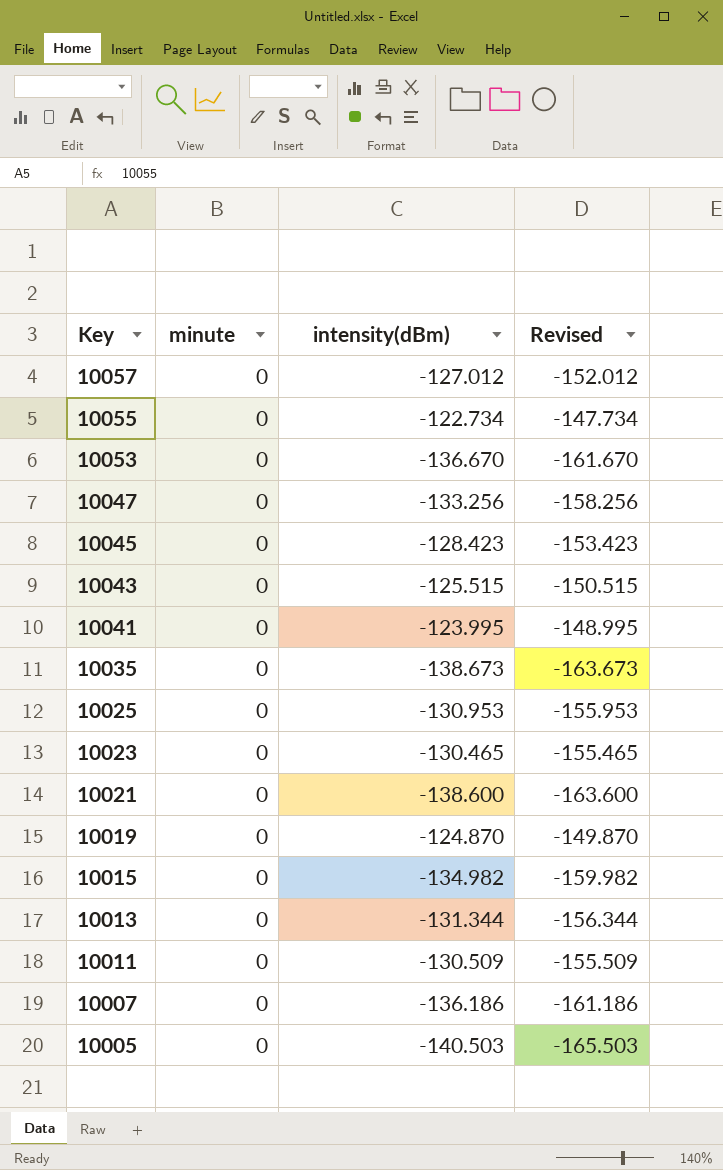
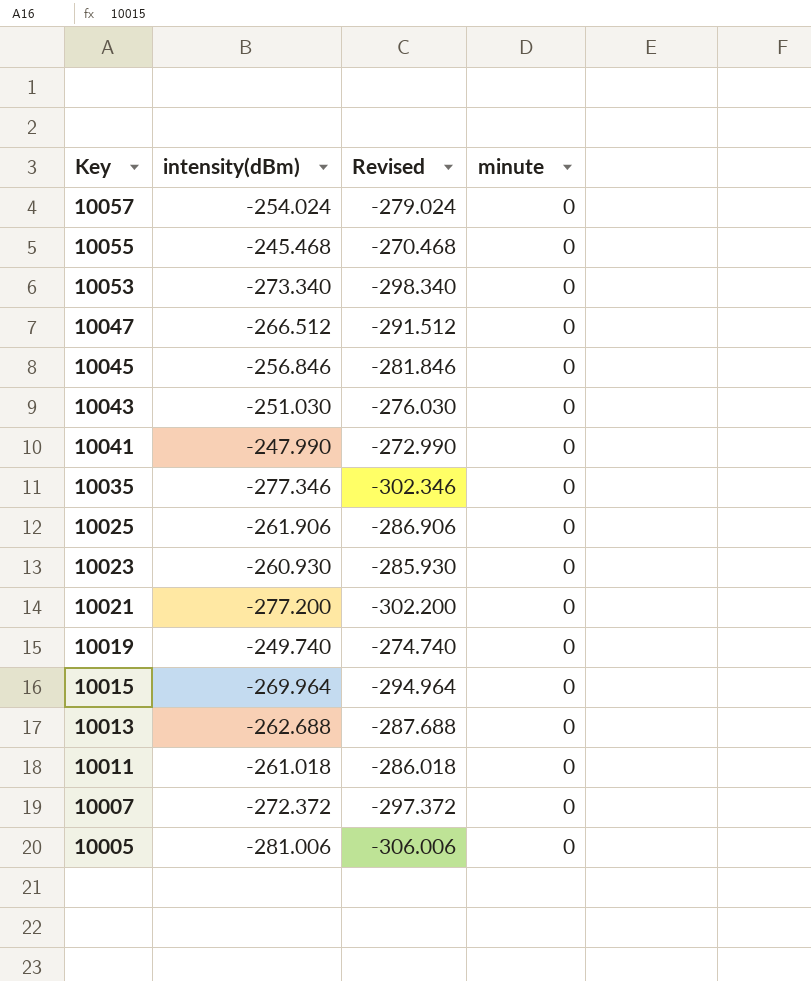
column minute | position: 2 -> 4
10057 | intensity(dBm): -127.012 -> -254.024
10057 | Revised: -152.012 -> -279.024
10055 | intensity(dBm): -122.734 -> -245.468
10055 | Revised: -147.734 -> -270.468
10053 | intensity(dBm): -136.670 -> -273.340
10053 | Revised: -161.670 -> -298.340
10047 | intensity(dBm): -133.256 -> -266.512
10047 | Revised: -158.256 -> -291.512
10045 | intensity(dBm): -128.423 -> -256.846
10045 | Revised: -153.423 -> -281.846
10043 | intensity(dBm): -125.515 -> -251.030
10043 | Revised: -150.515 -> -276.030
10041 | intensity(dBm): -123.995 -> -247.990
10041 | Revised: -148.995 -> -272.990
10035 | intensity(dBm): -138.673 -> -277.346
10035 | Revised: -163.673 -> -302.346
10025 | intensity(dBm): -130.953 -> -261.906
10025 | Revised: -155.953 -> -286.906
10023 | intensity(dBm): -130.465 -> -260.930
10023 | Revised: -155.465 -> -285.930
10021 | intensity(dBm): -138.600 -> -277.200
10021 | Revised: -163.600 -> -302.200
10019 | intensity(dBm): -124.870 -> -249.740
10019 | Revised: -149.870 -> -274.740
10015 | intensity(dBm): -134.982 -> -269.964
10015 | Revised: -159.982 -> -294.964
10013 | intensity(dBm): -131.344 -> -262.688
10013 | Revised: -156.344 -> -287.688
10011 | intensity(dBm): -130.509 -> -261.018
10011 | Revised: -155.509 -> -286.018
10007 | intensity(dBm): -136.186 -> -272.372
10007 | Revised: -161.186 -> -297.372
10005 | intensity(dBm): -140.503 -> -281.006
10005 | Revised: -165.503 -> -306.006

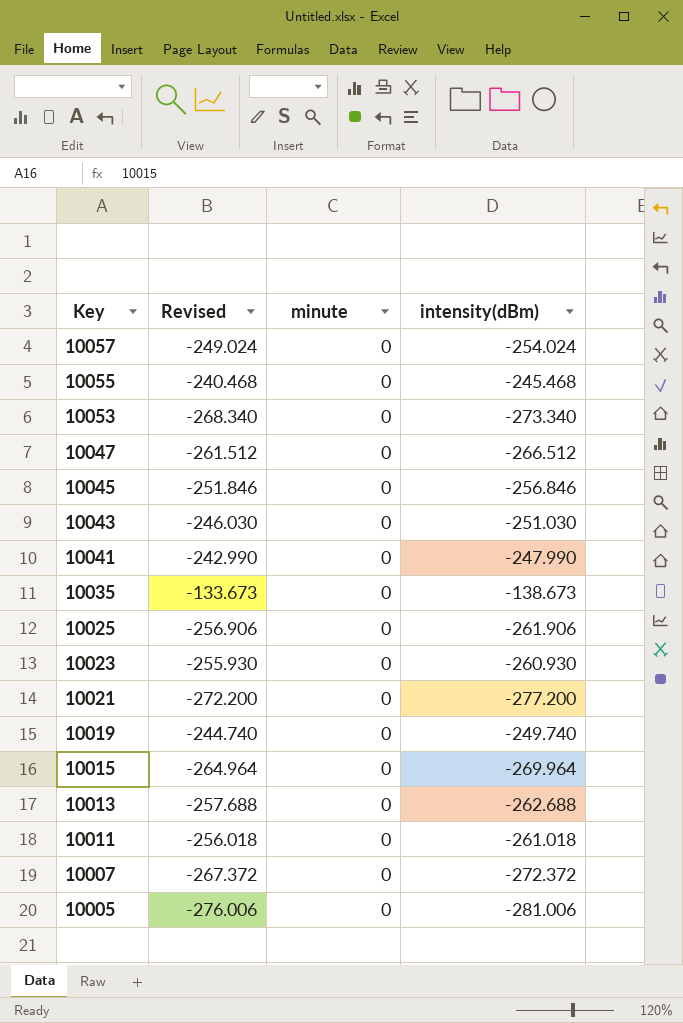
column Revised | formula: [intensity(dBm)] - 25 -> [intensity(dBm)] + 5
column intensity(dBm) | position: 2 -> 4
10035 | intensity(dBm): -277.346 -> -138.673

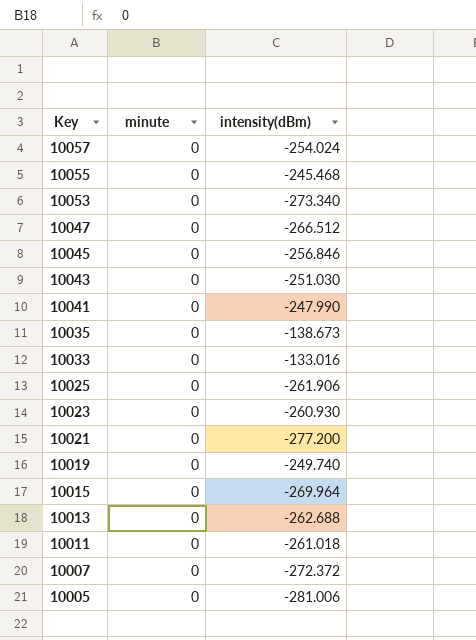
column Revised | formula: [intensity(dBm)] + 5 -> none
row 10033: none -> 0 | -133.016

